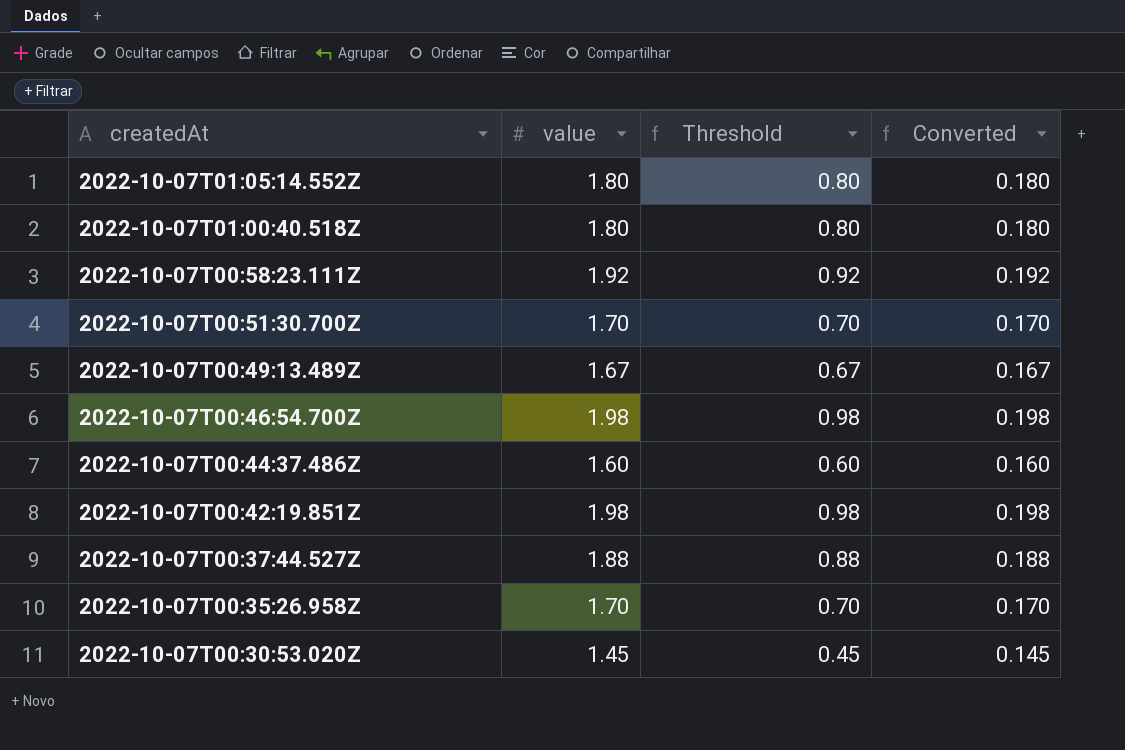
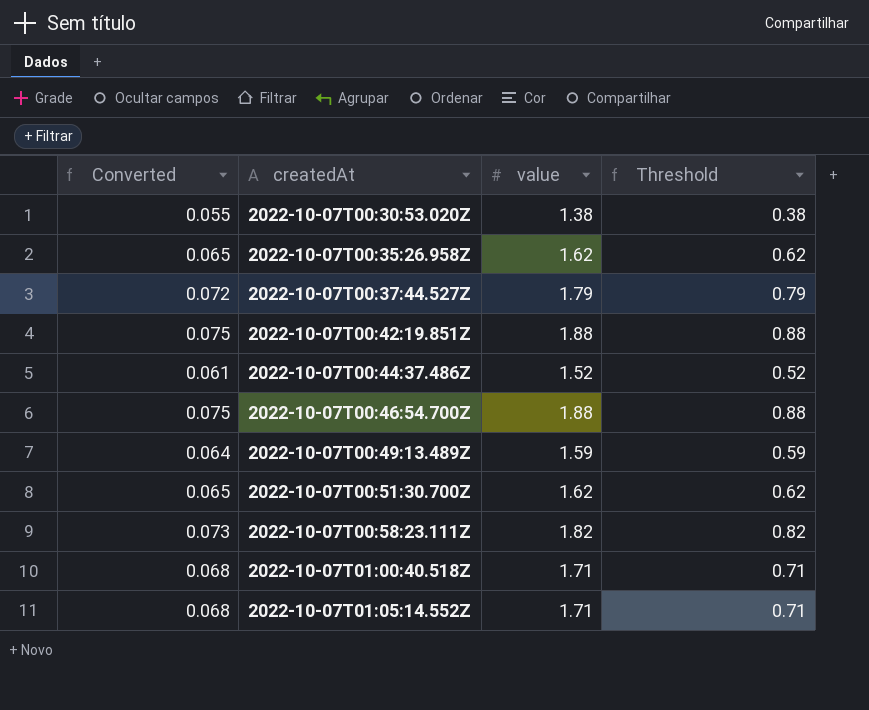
row order: createdAt descending -> createdAt ascending
column Converted | formula: [value] * 0.1 -> [value] * 0.04
column Converted | position: 4 -> 1
2022-10-07T00:30:53.020Z | value: 1.45 -> 1.38
2022-10-07T00:30:53.020Z | Threshold: 0.45 -> 0.38
2022-10-07T00:35:26.958Z | value: 1.70 -> 1.62
2022-10-07T00:35:26.958Z | Threshold: 0.70 -> 0.62
2022-10-07T00:37:44.527Z | value: 1.88 -> 1.79
2022-10-07T00:37:44.527Z | Threshold: 0.88 -> 0.79
2022-10-07T00:42:19.851Z | value: 1.98 -> 1.88
2022-10-07T00:42:19.851Z | Threshold: 0.98 -> 0.88
2022-10-07T00:44:37.486Z | value: 1.60 -> 1.52
2022-10-07T00:44:37.486Z | Threshold: 0.60 -> 0.52
2022-10-07T00:46:54.700Z | value: 1.98 -> 1.88
2022-10-07T00:46:54.700Z | Threshold: 0.98 -> 0.88
2022-10-07T00:49:13.489Z | value: 1.67 -> 1.59
2022-10-07T00:49:13.489Z | Threshold: 0.67 -> 0.59
2022-10-07T00:51:30.700Z | value: 1.70 -> 1.62
2022-10-07T00:51:30.700Z | Threshold: 0.70 -> 0.62
2022-10-07T00:58:23.111Z | value: 1.92 -> 1.82
2022-10-07T00:58:23.111Z | Threshold: 0.92 -> 0.82
2022-10-07T01:00:40.518Z | value: 1.80 -> 1.71
2022-10-07T01:00:40.518Z | Threshold: 0.80 -> 0.71
2022-10-07T01:05:14.552Z | value: 1.80 -> 1.71
2022-10-07T01:05:14.552Z | Threshold: 0.80 -> 0.71

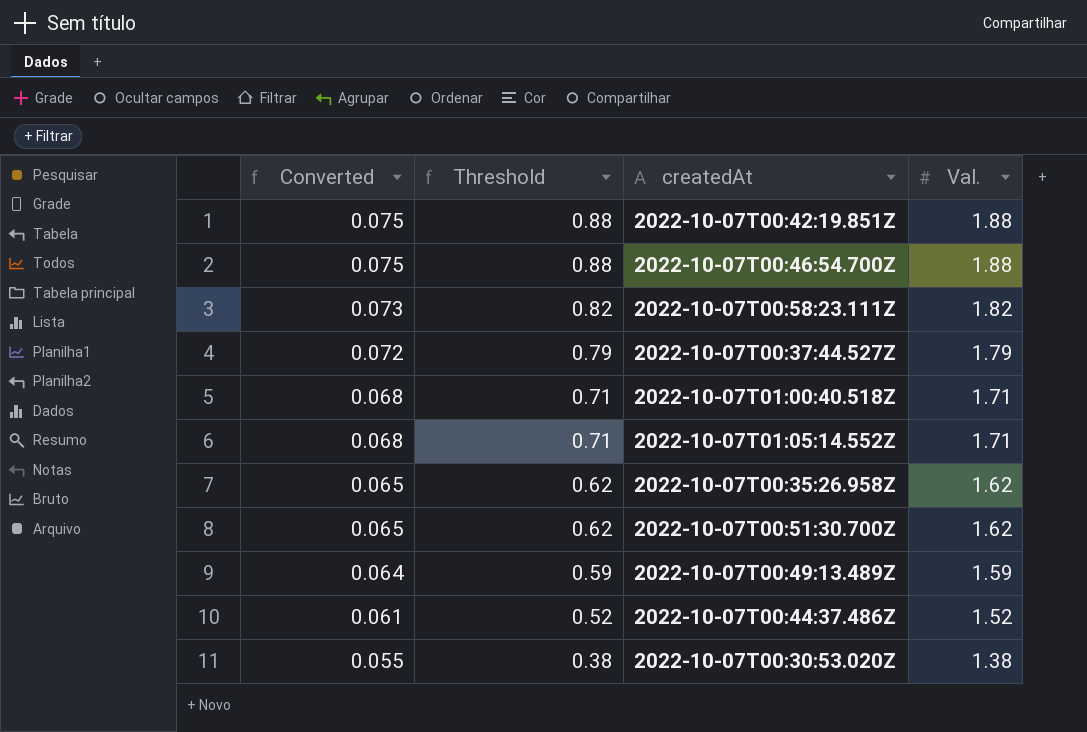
row order: createdAt ascending -> Converted descending
column Threshold | position: 4 -> 2
column name: value -> Val.

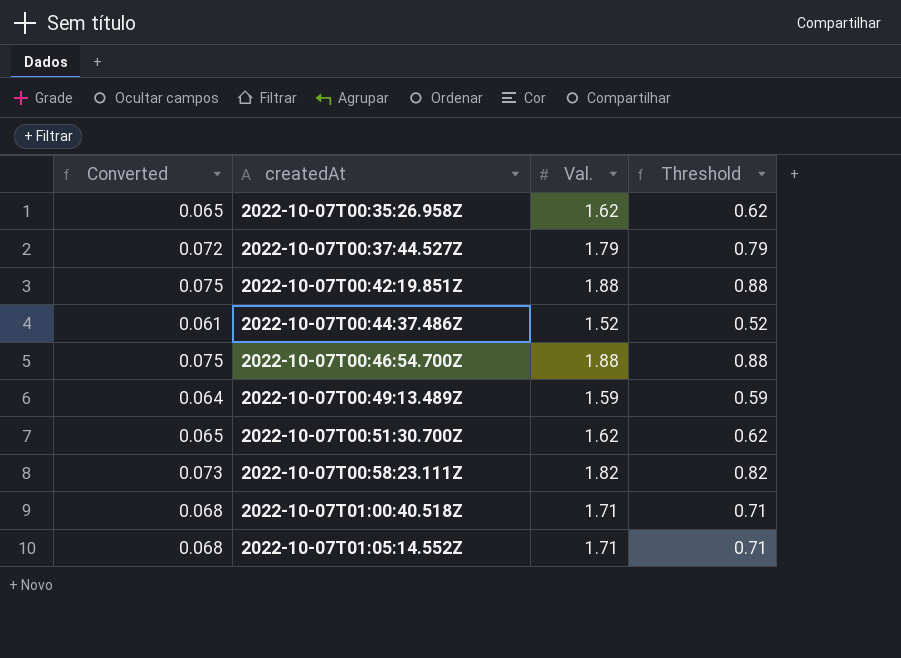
row order: Converted descending -> createdAt ascending
column Threshold | position: 2 -> 4
row 2022-10-07T00:30:53.020Z: 0.055 | 0.38 | 1.38 -> none

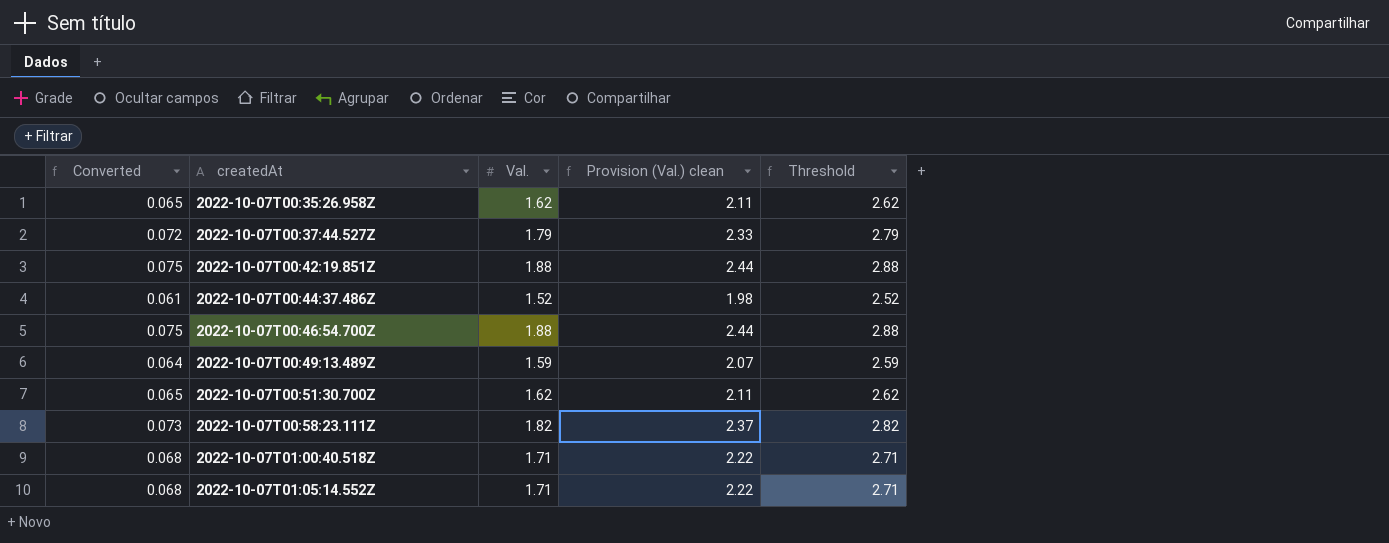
column Provision (Val.) clean | formula: none -> [Val.] * 1.3
column Threshold | formula: [Val.] - 1 -> [Val.] + 1

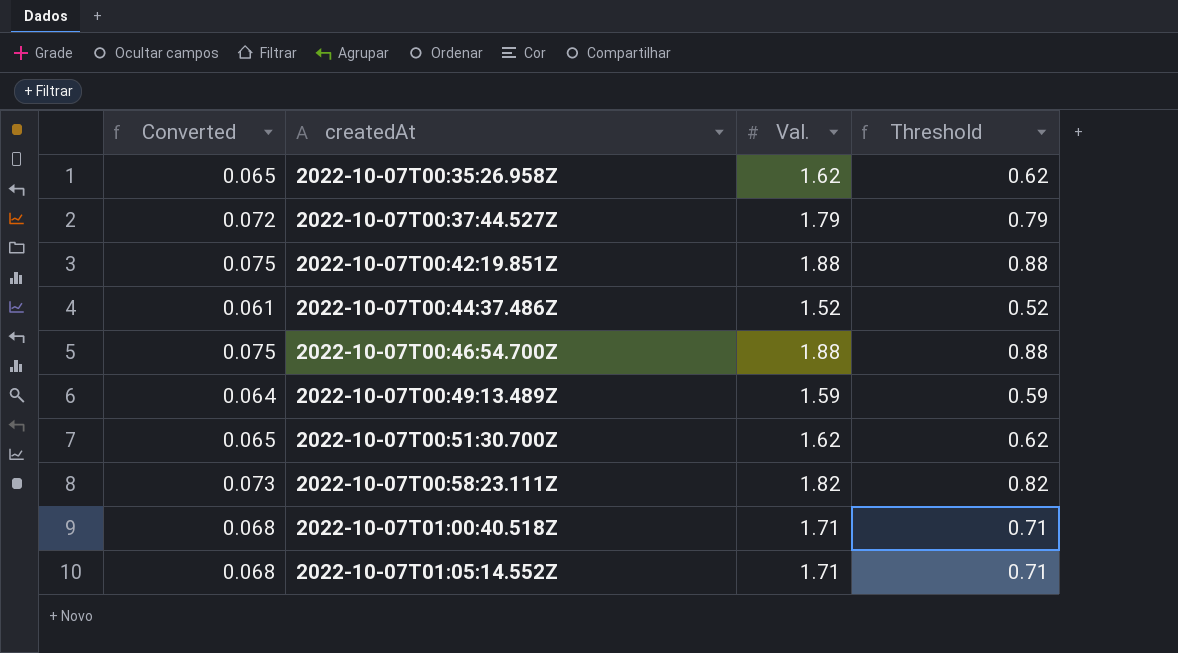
column Provision (Val.) clean | formula: [Val.] * 1.3 -> none
column Threshold | formula: [Val.] + 1 -> [Val.] - 1

